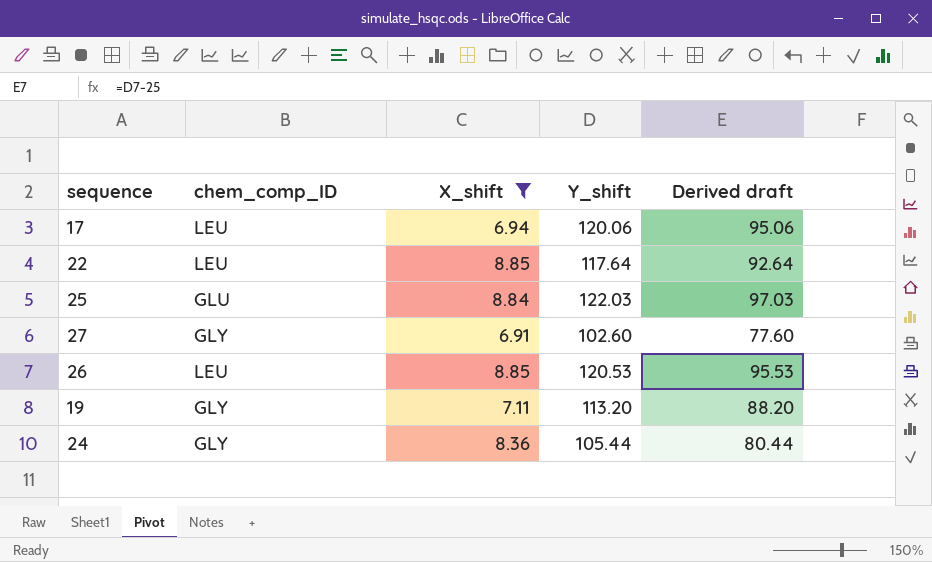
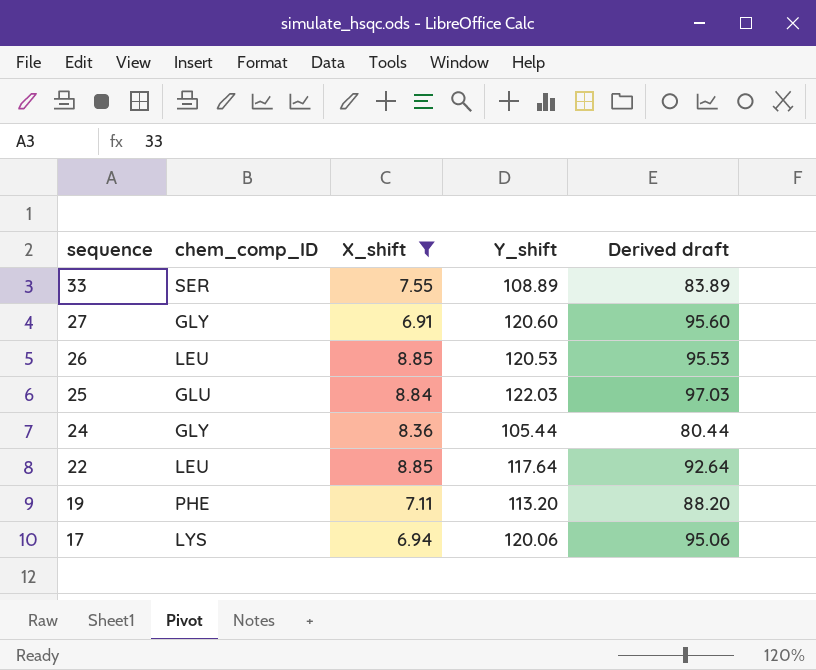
row order: none -> sequence descending
row 33: none -> SER | 7.55 | 108.89 | 83.89
27 | Y_shift: 102.60 -> 120.60
27 | Derived draft: 77.60 -> 95.60
19 | chem_comp_ID: GLY -> PHE
17 | chem_comp_ID: LEU -> LYS

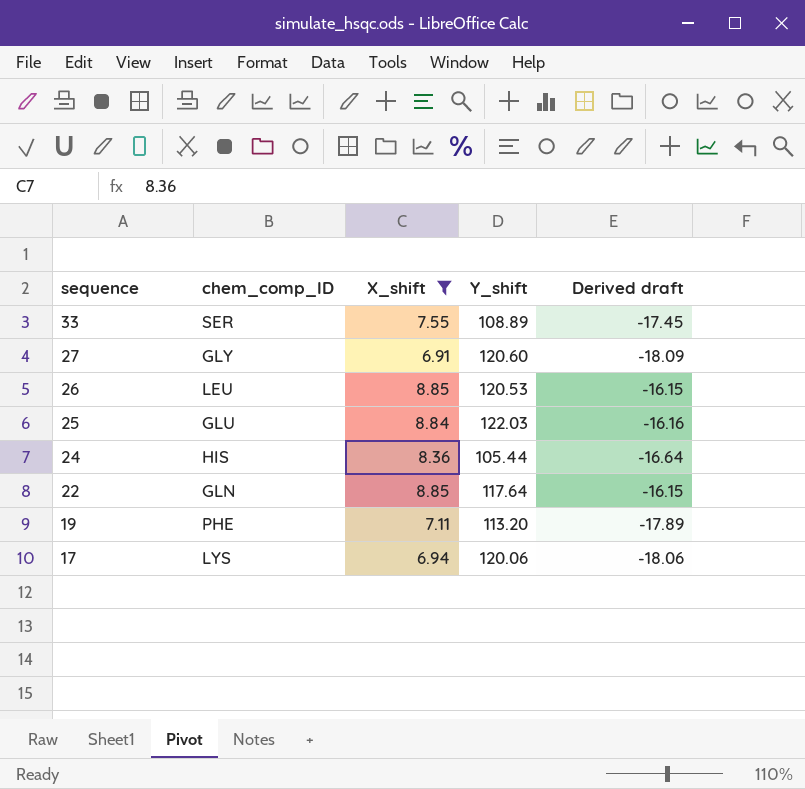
column Derived draft | formula: [Y_shift] - 25 -> [X_shift] - 25
24 | chem_comp_ID: GLY -> HIS
22 | chem_comp_ID: LEU -> GLN

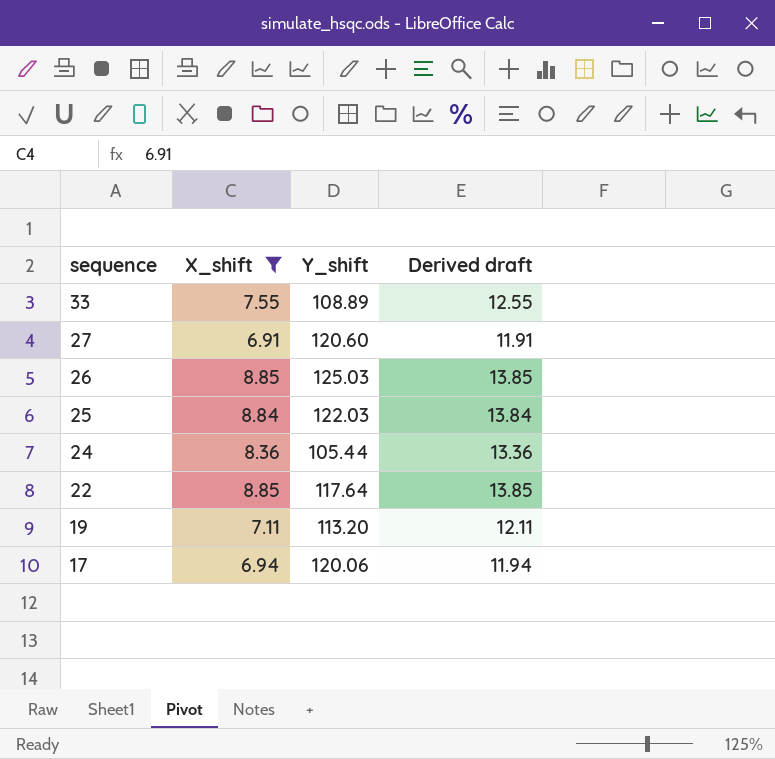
column chem_comp_ID | position: 2 -> none
column Derived draft | formula: [X_shift] - 25 -> [X_shift] + 5
26 | Y_shift: 120.53 -> 125.03

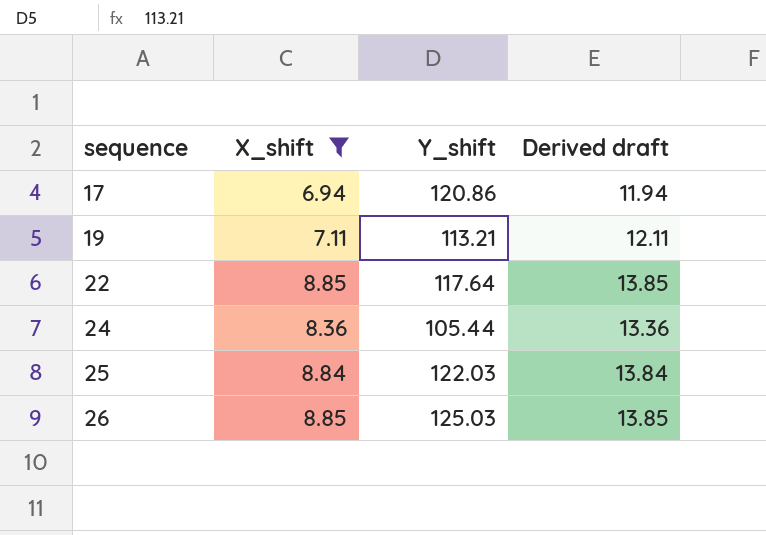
row order: sequence descending -> sequence ascending
row 33: 7.55 | 108.89 | 12.55 -> none
row 27: 6.91 | 120.60 | 11.91 -> none
17 | Y_shift: 120.06 -> 120.86
19 | Y_shift: 113.20 -> 113.21

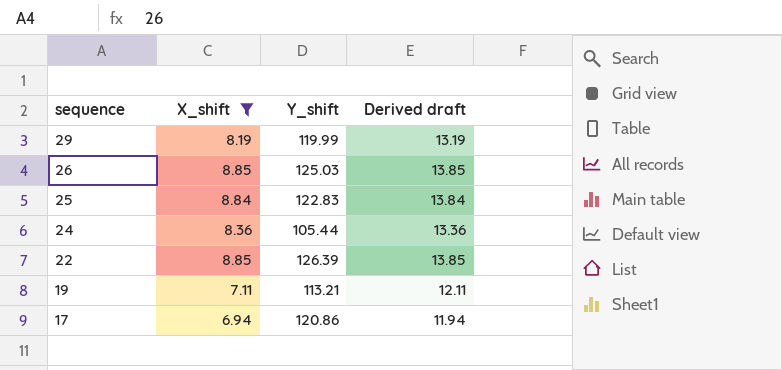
row order: sequence ascending -> sequence descending
row 29: none -> 8.19 | 119.99 | 13.19
25 | Y_shift: 122.03 -> 122.83
22 | Y_shift: 117.64 -> 126.39

